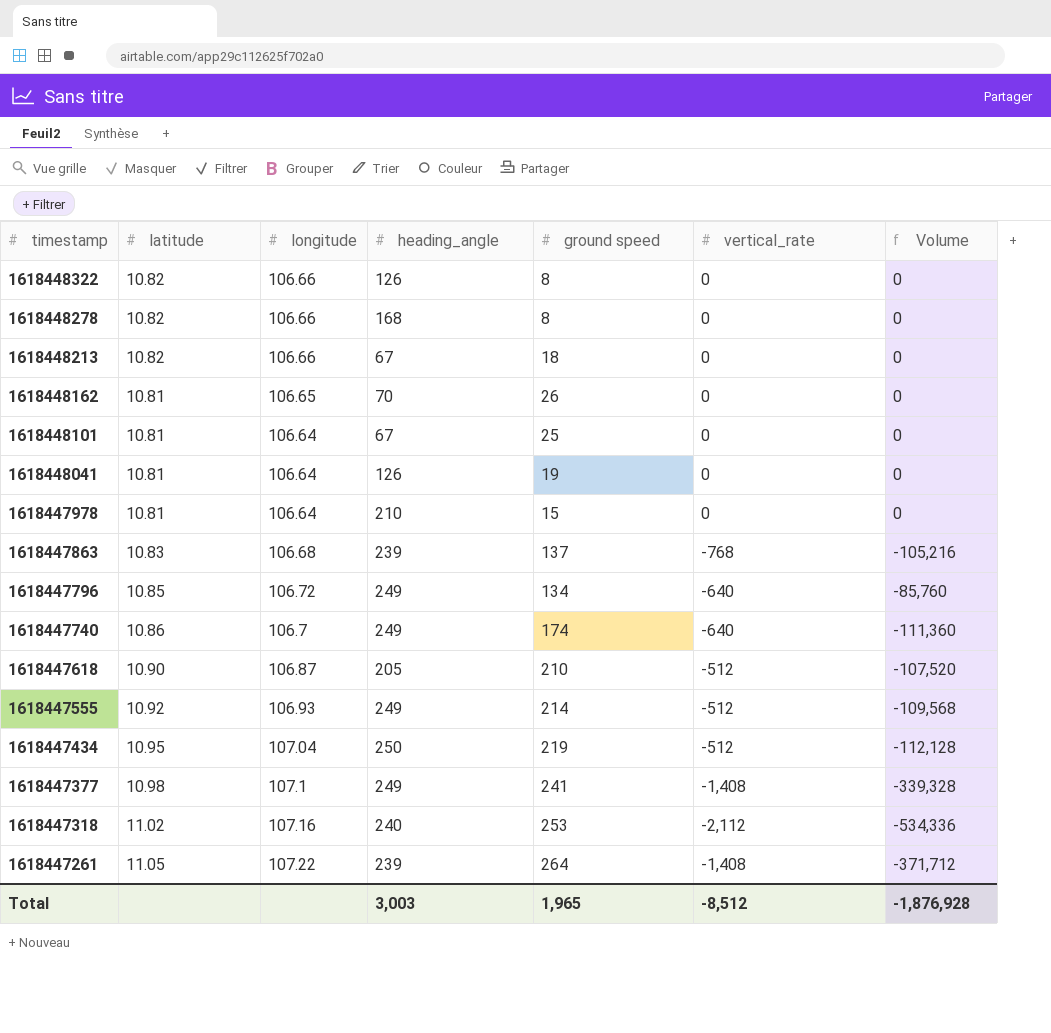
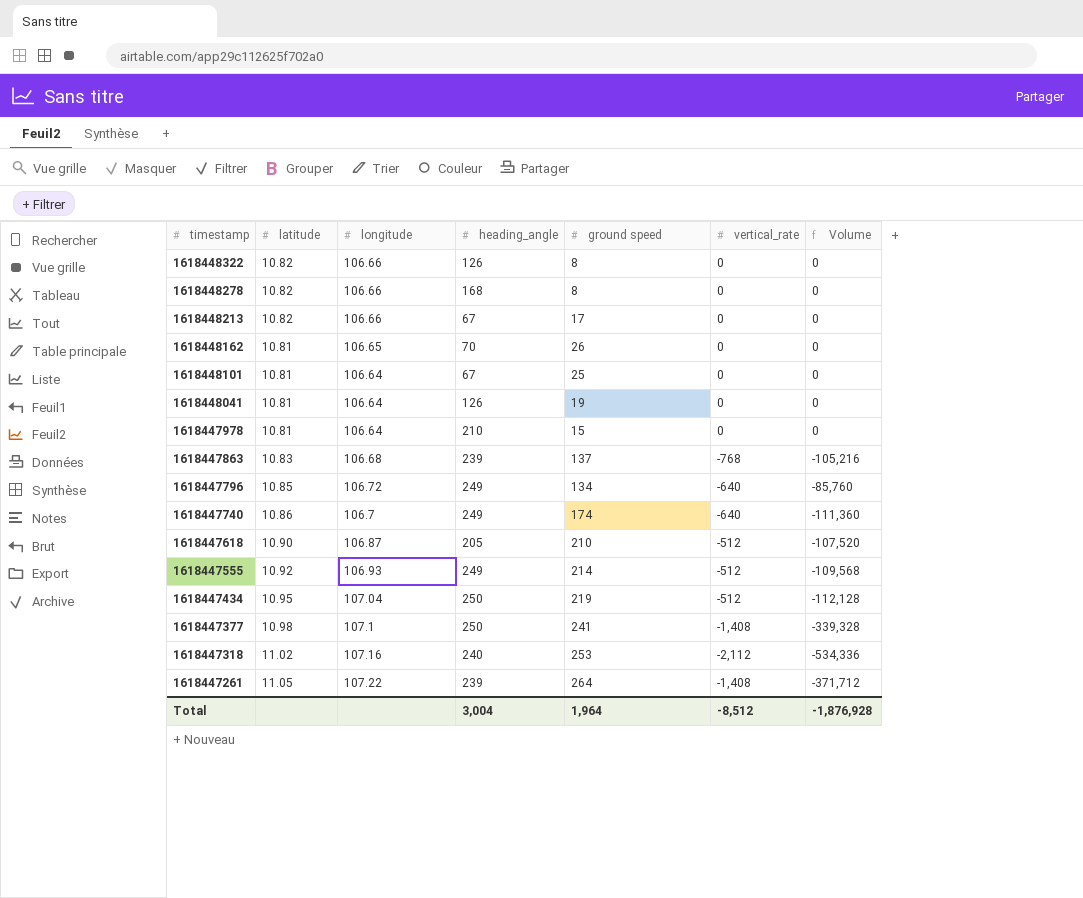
1618448213 | ground speed: 18 -> 17
1618447377 | heading_angle: 249 -> 250
Total | heading_angle: 3,003 -> 3,004
Total | ground speed: 1,965 -> 1,964

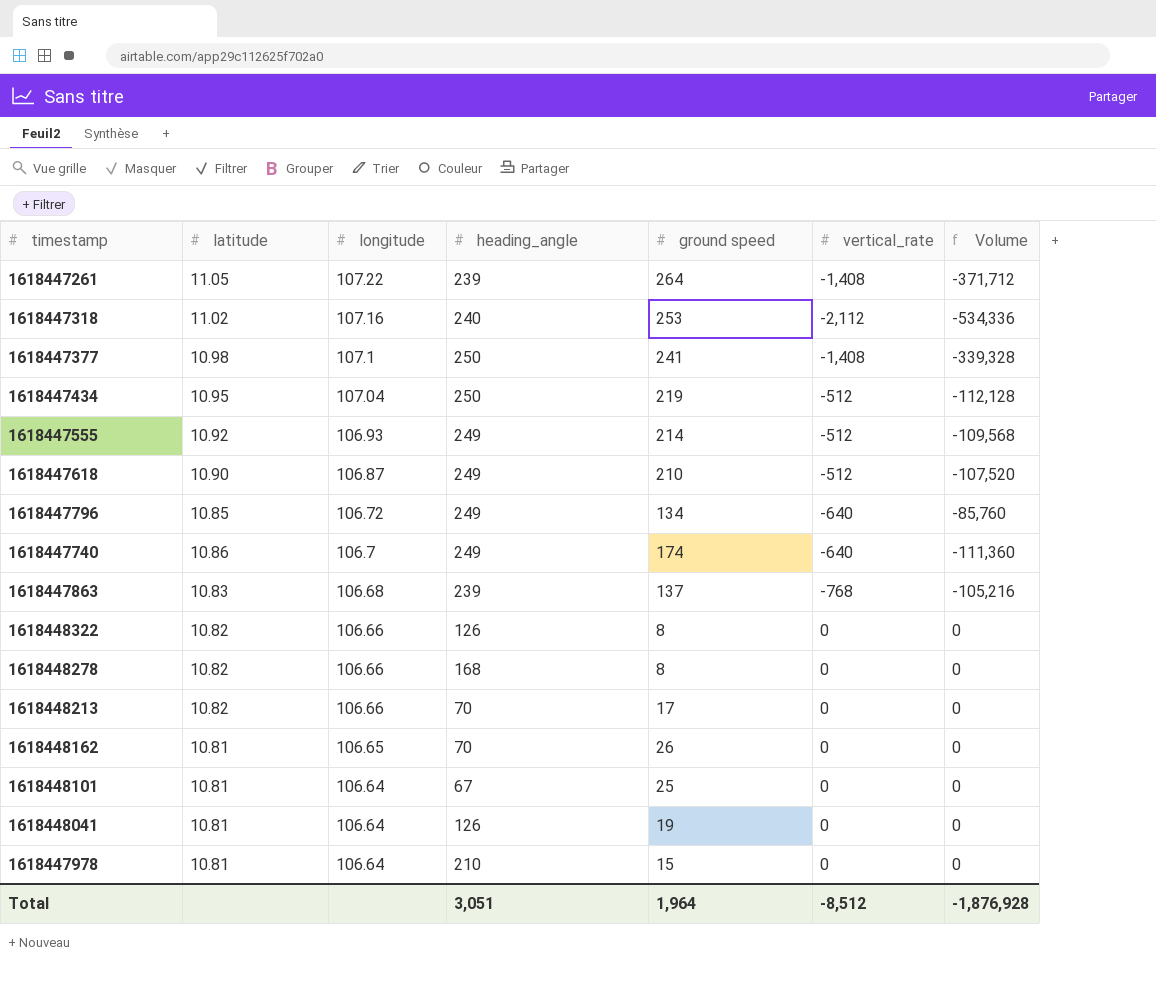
row order: timestamp descending -> longitude descending
1618447618 | heading_angle: 205 -> 249
1618448213 | heading_angle: 67 -> 70
Total | heading_angle: 3,004 -> 3,051

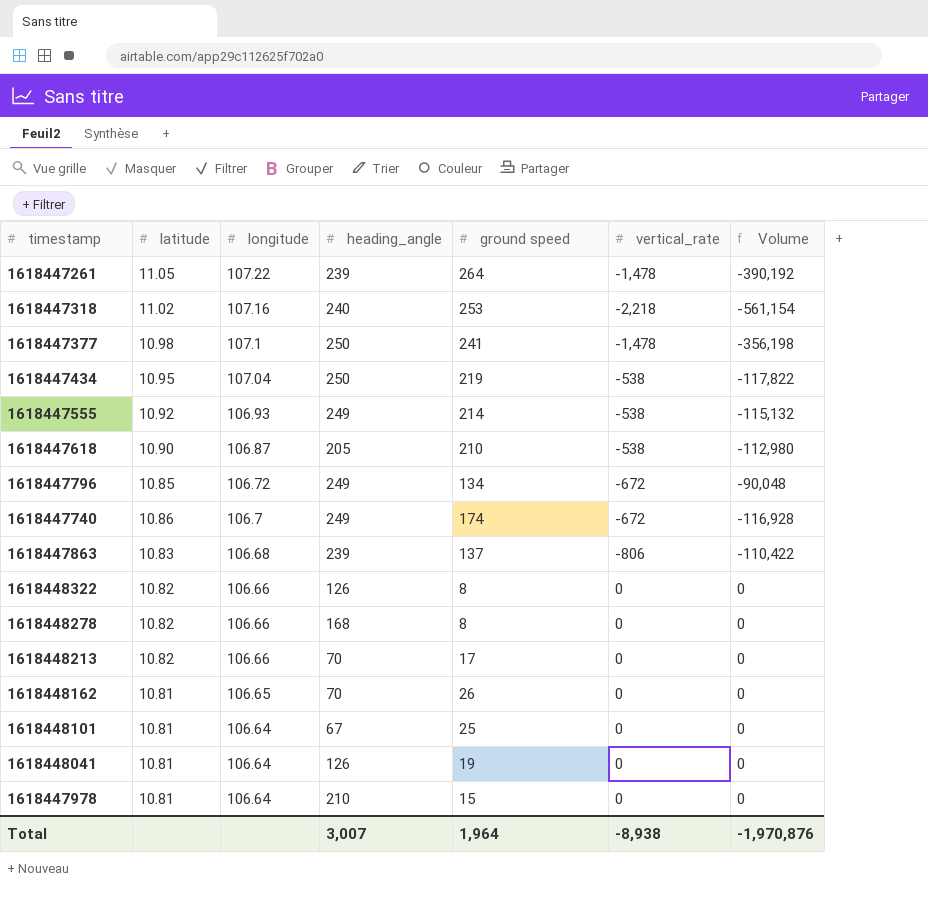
1618447261 | vertical_rate: -1,408 -> -1,478
1618447261 | Volume: -371,712 -> -390,192
1618447318 | vertical_rate: -2,112 -> -2,218
1618447318 | Volume: -534,336 -> -561,154
1618447377 | vertical_rate: -1,408 -> -1,478
1618447377 | Volume: -339,328 -> -356,198
1618447434 | vertical_rate: -512 -> -538
1618447434 | Volume: -112,128 -> -117,822
1618447555 | vertical_rate: -512 -> -538
1618447555 | Volume: -109,568 -> -115,132
1618447618 | heading_angle: 249 -> 205
1618447618 | vertical_rate: -512 -> -538
1618447618 | Volume: -107,520 -> -112,980
1618447796 | vertical_rate: -640 -> -672
1618447796 | Volume: -85,760 -> -90,048
1618447740 | vertical_rate: -640 -> -672
1618447740 | Volume: -111,360 -> -116,928
1618447863 | vertical_rate: -768 -> -806
1618447863 | Volume: -105,216 -> -110,422
Total | heading_angle: 3,051 -> 3,007
Total | vertical_rate: -8,512 -> -8,938
Total | Volume: -1,876,928 -> -1,970,876

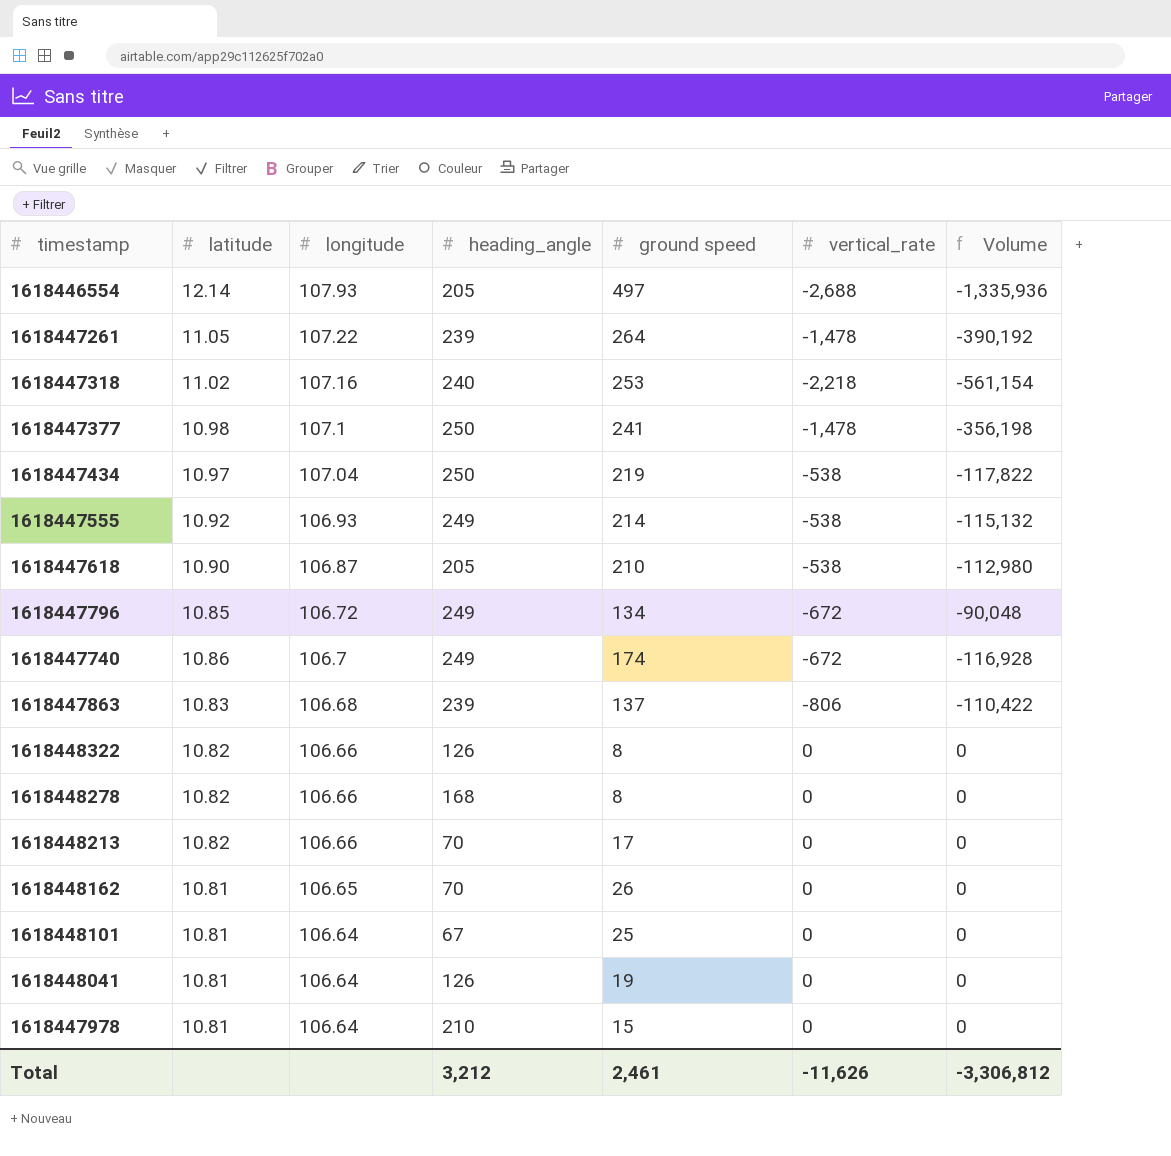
row 1618446554: none -> 12.14 | 107.93 | 205 | 497 | -2,688 | -1,335,936
1618447434 | latitude: 10.95 -> 10.97
Total | heading_angle: 3,007 -> 3,212
Total | ground speed: 1,964 -> 2,461
Total | vertical_rate: -8,938 -> -11,626
Total | Volume: -1,970,876 -> -3,306,812

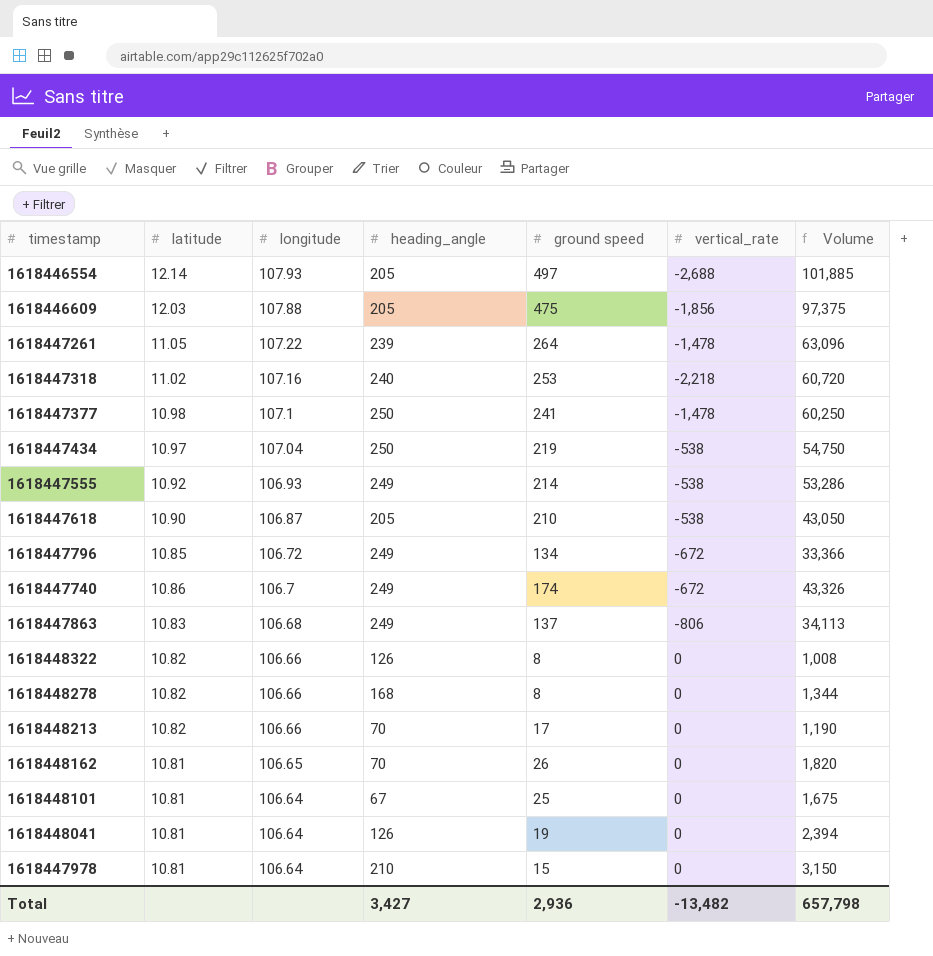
column Volume | formula: [ground speed] * [vertical_rate] -> [heading_angle] * [ground speed]
row 1618446609: none -> 12.03 | 107.88 | 205 | 475 | -1,856 | 97,375
1618447863 | heading_angle: 239 -> 249
Total | heading_angle: 3,212 -> 3,427
Total | ground speed: 2,461 -> 2,936
Total | vertical_rate: -11,626 -> -13,482
Total | Volume: -3,306,812 -> 657,798

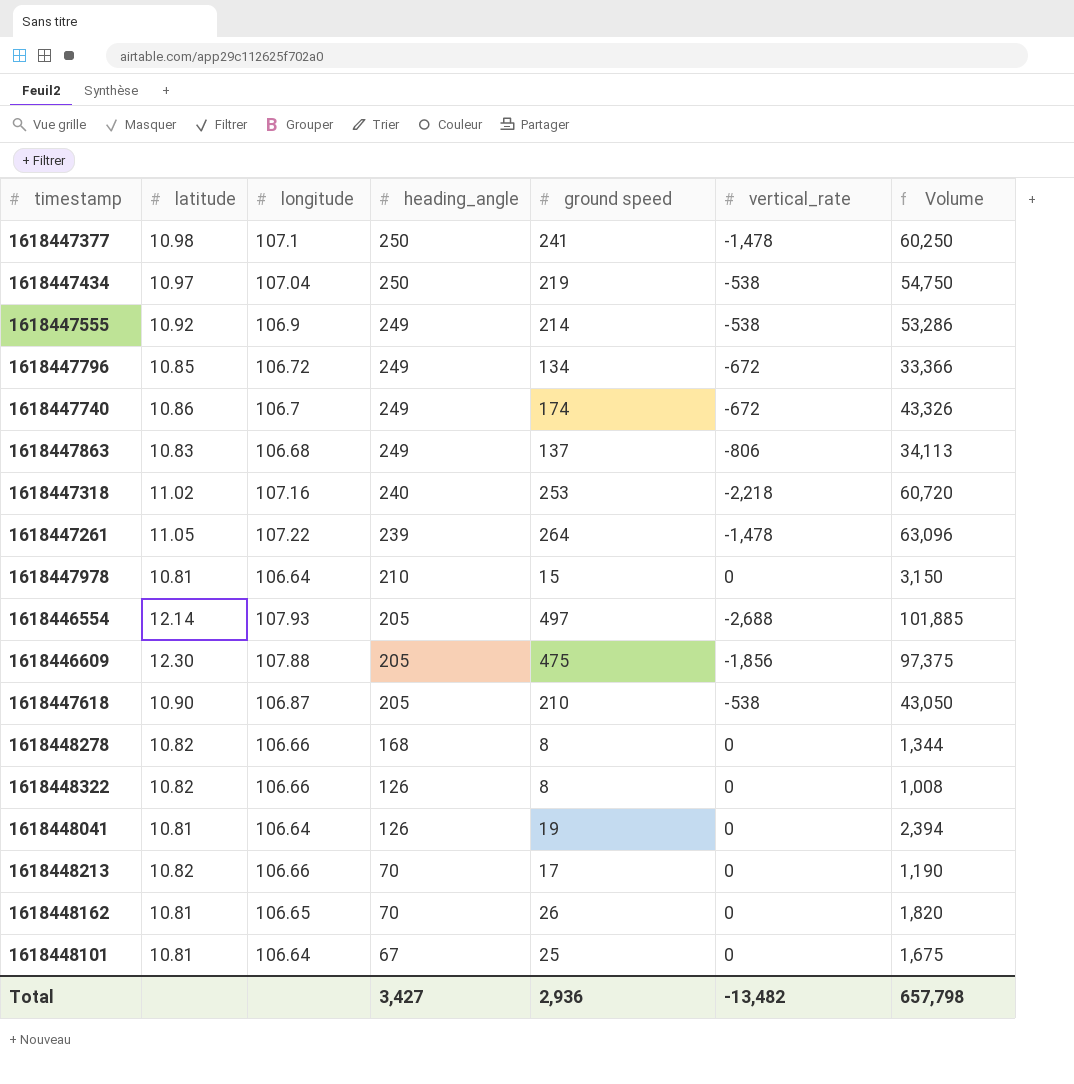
row order: longitude descending -> heading_angle descending
1618447555 | longitude: 106.93 -> 106.9
1618446609 | latitude: 12.03 -> 12.30

